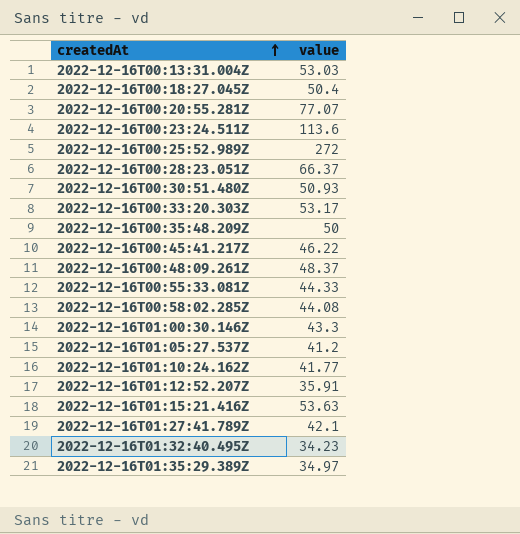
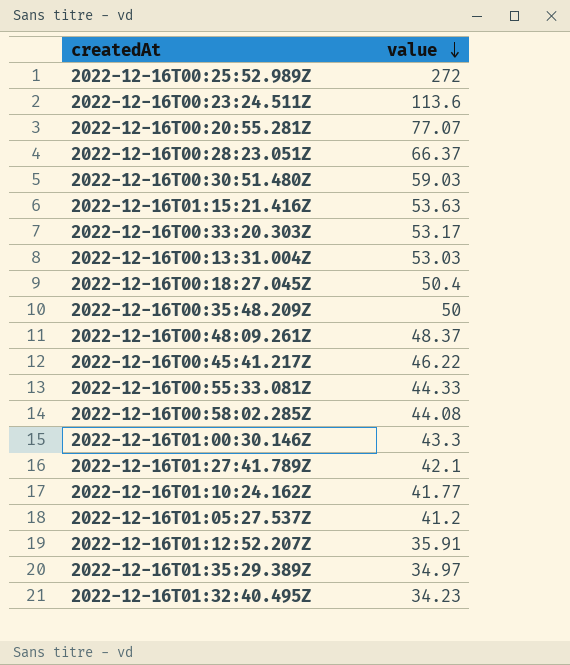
row order: createdAt ascending -> value descending
2022-12-16T00:30:51.480Z | value: 50.93 -> 59.03

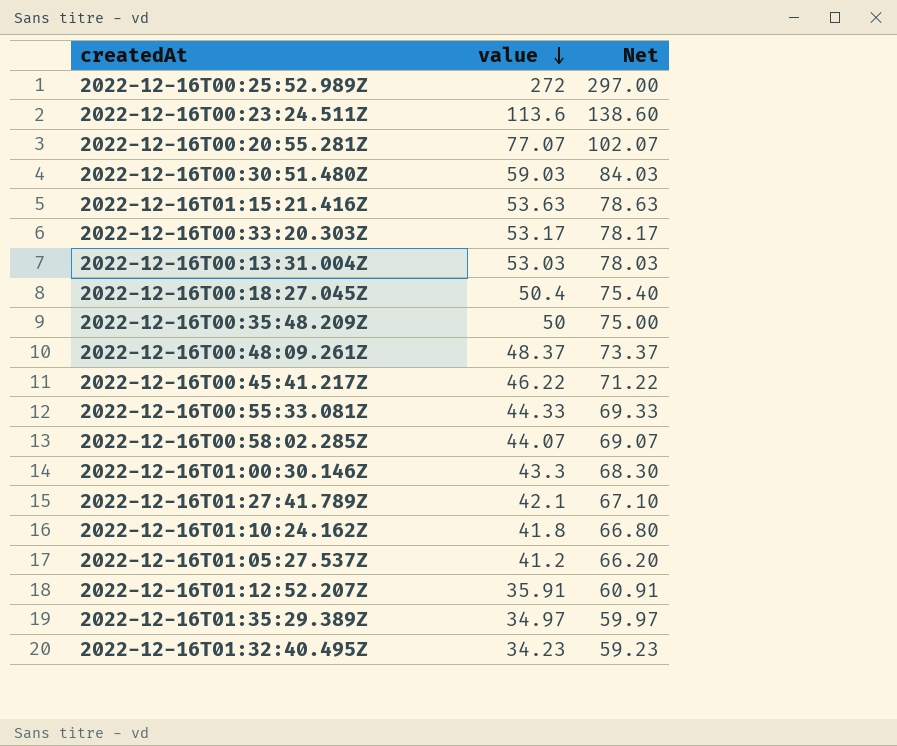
column Net | formula: none -> [value] + 25
row 2022-12-16T00:28:23.051Z: 66.37 -> none
2022-12-16T00:58:02.285Z | value: 44.08 -> 44.07
2022-12-16T01:10:24.162Z | value: 41.77 -> 41.8

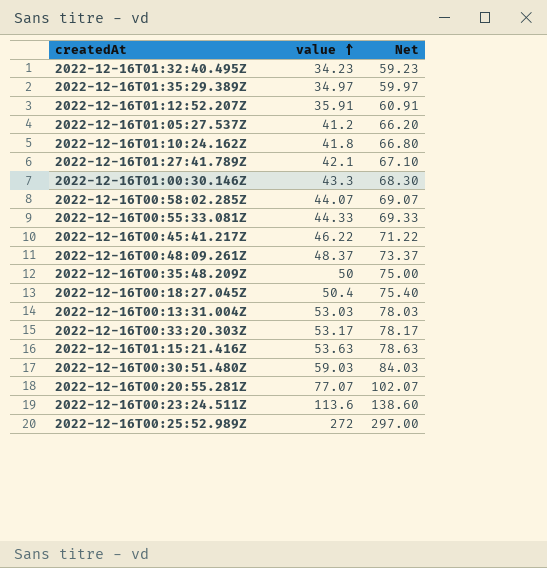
row order: value descending -> value ascending

